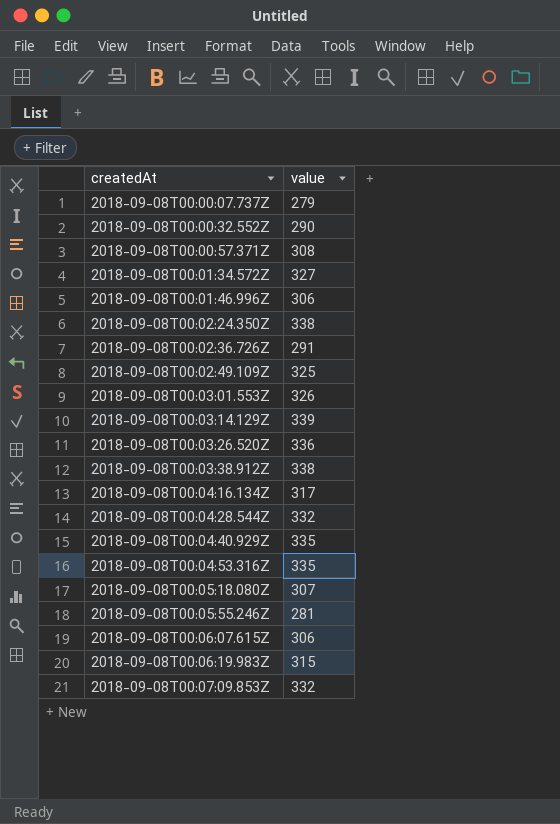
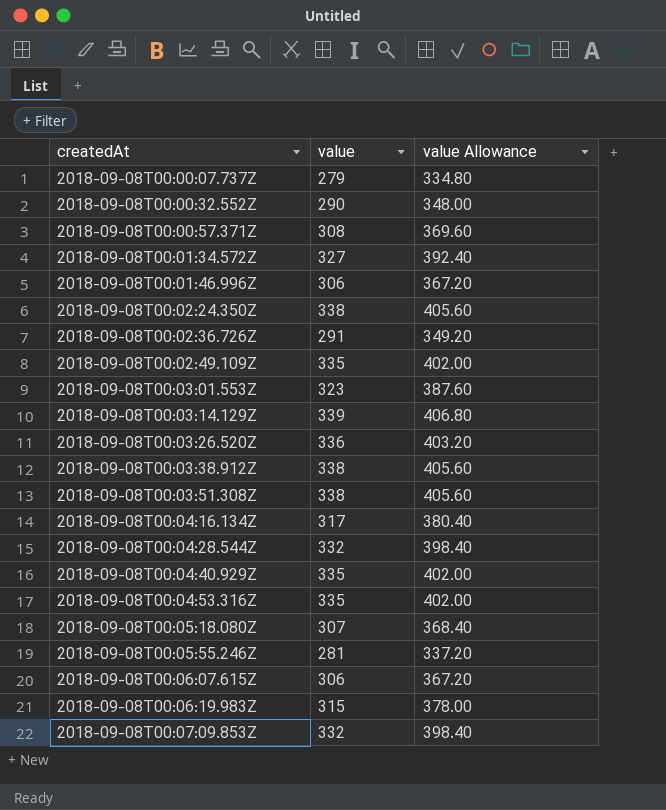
column value Allowance | formula: none -> [value] * 1.2
2018-09-08T00:02:49.109Z | value: 325 -> 335
2018-09-08T00:03:01.553Z | value: 326 -> 323
row 2018-09-08T00:03:51.308Z: none -> 338 | 405.60

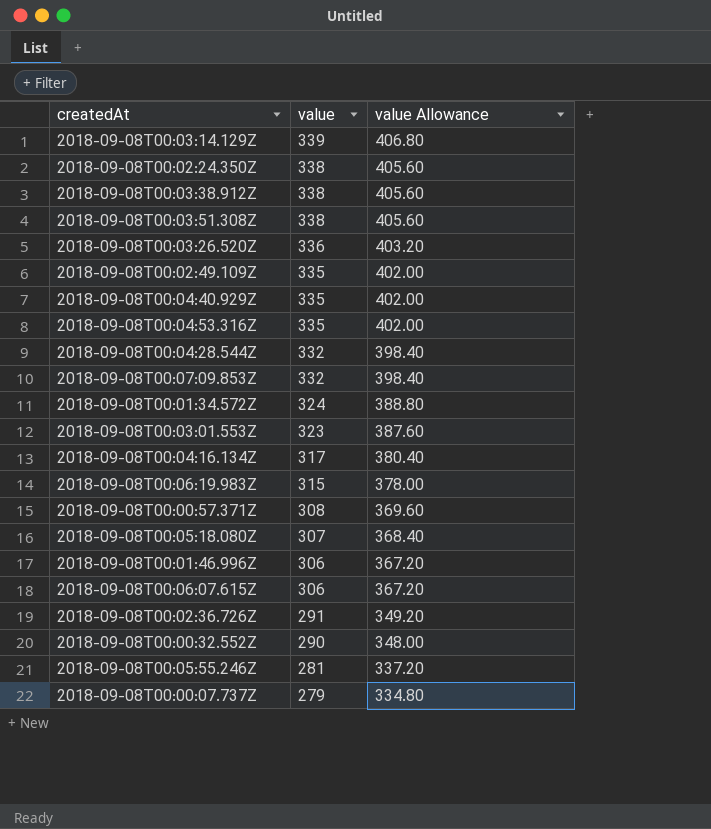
row order: createdAt ascending -> value descending
2018-09-08T00:01:34.572Z | value: 327 -> 324
2018-09-08T00:01:34.572Z | value Allowance: 392.40 -> 388.80

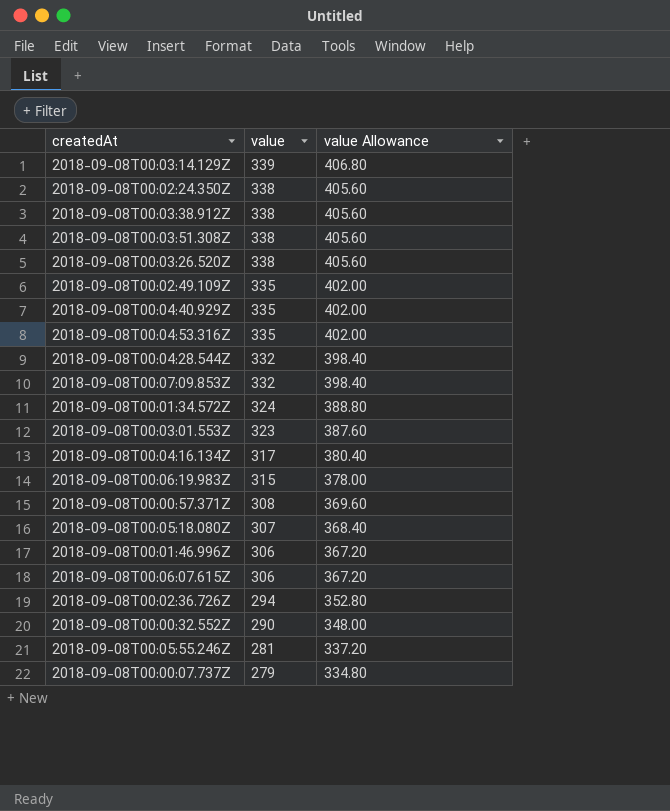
2018-09-08T00:03:26.520Z | value: 336 -> 338
2018-09-08T00:03:26.520Z | value Allowance: 403.20 -> 405.60
2018-09-08T00:02:36.726Z | value: 291 -> 294
2018-09-08T00:02:36.726Z | value Allowance: 349.20 -> 352.80

